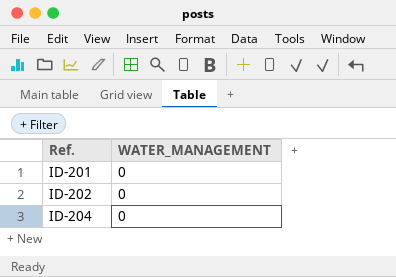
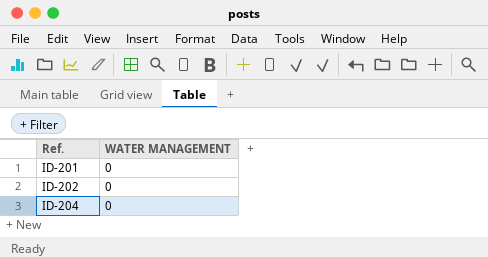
column name: WATER_MANAGEMENT -> WATER MANAGEMENT

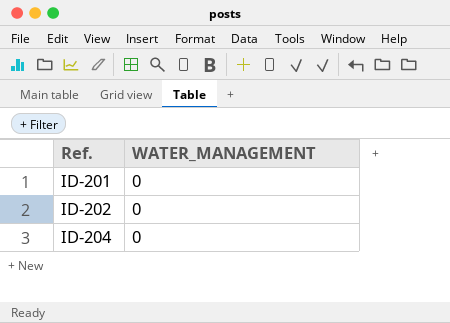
column name: WATER MANAGEMENT -> WATER_MANAGEMENT

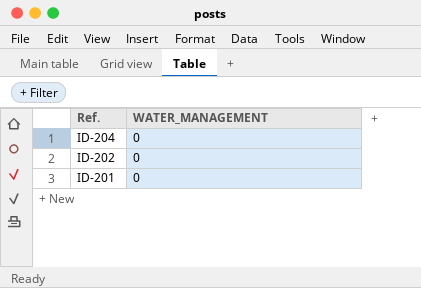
row order: Ref. ascending -> Ref. descending

